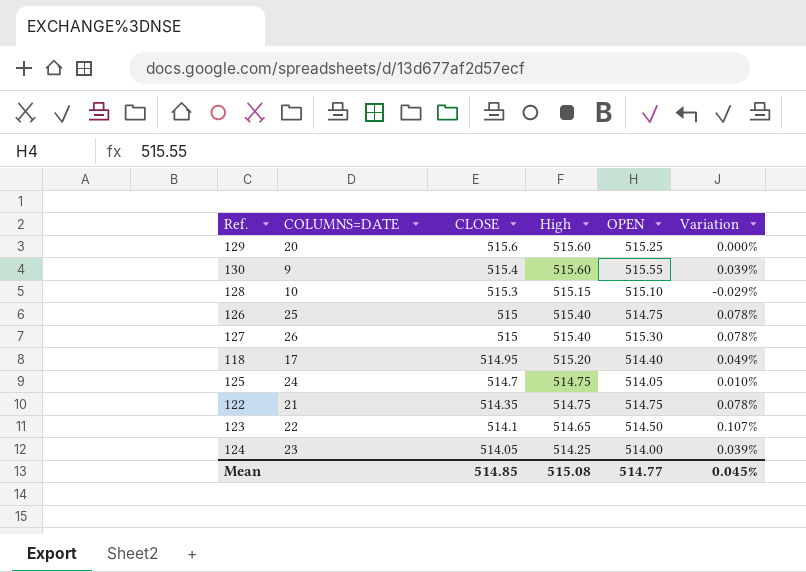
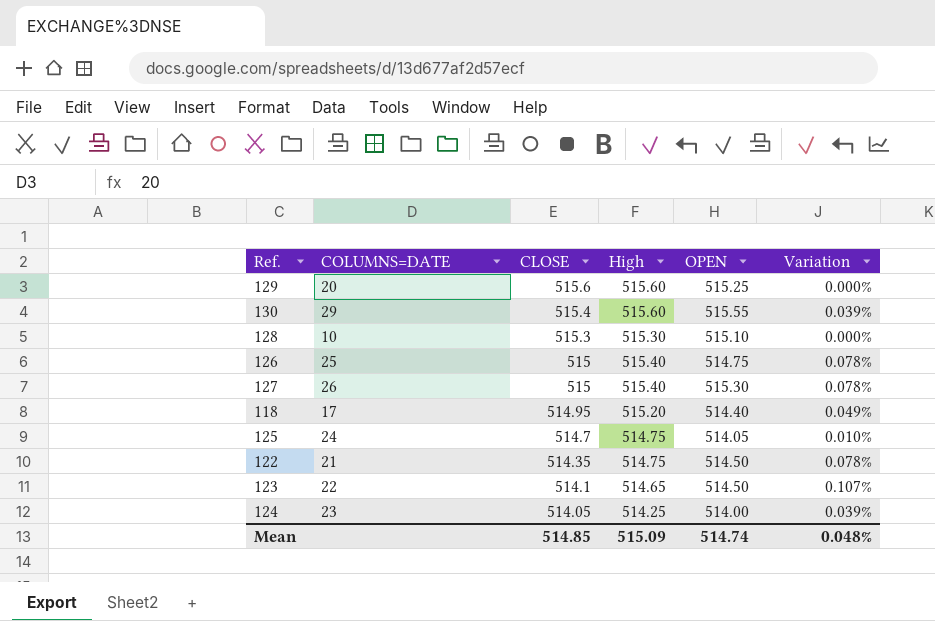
130 | COLUMNS=DATE: 9 -> 29
128 | High: 515.15 -> 515.30
128 | Variation: -0.029% -> 0.000%
122 | OPEN: 514.75 -> 514.50
Mean | High: 515.08 -> 515.09
Mean | OPEN: 514.77 -> 514.74
Mean | Variation: 0.045% -> 0.048%

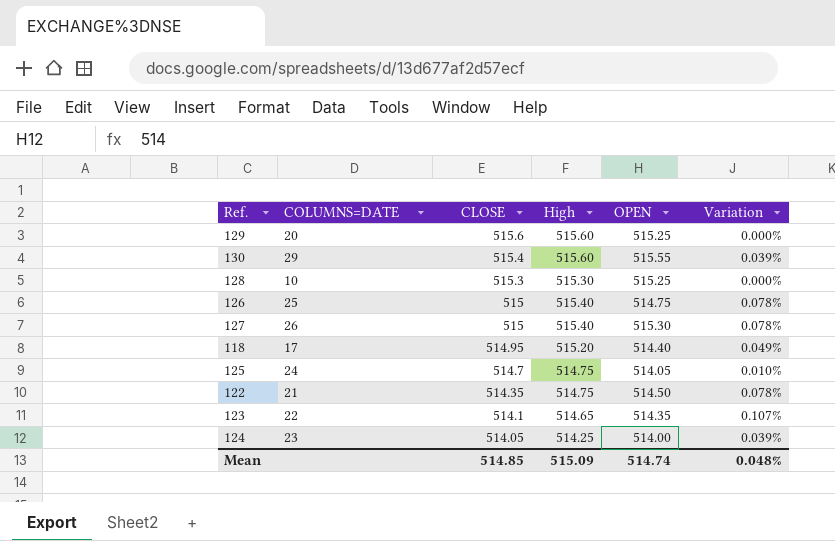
128 | OPEN: 515.10 -> 515.25
123 | OPEN: 514.50 -> 514.35

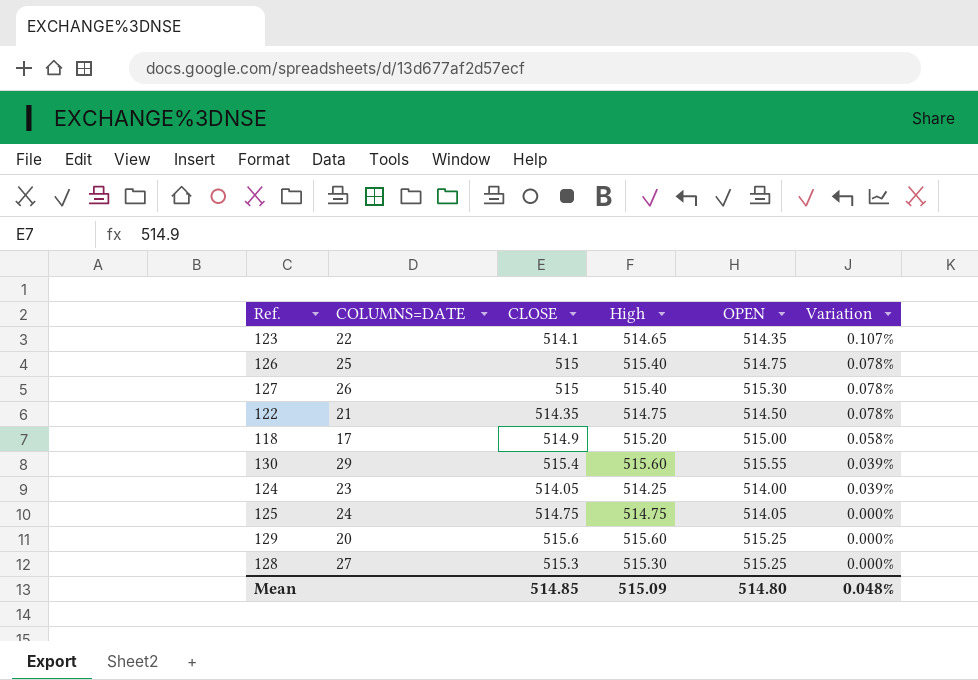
row order: CLOSE descending -> Variation descending
118 | CLOSE: 514.95 -> 514.9
118 | OPEN: 514.40 -> 515.00
118 | Variation: 0.049% -> 0.058%
125 | CLOSE: 514.7 -> 514.75
125 | Variation: 0.010% -> 0.000%
128 | COLUMNS=DATE: 10 -> 27
Mean | OPEN: 514.74 -> 514.80

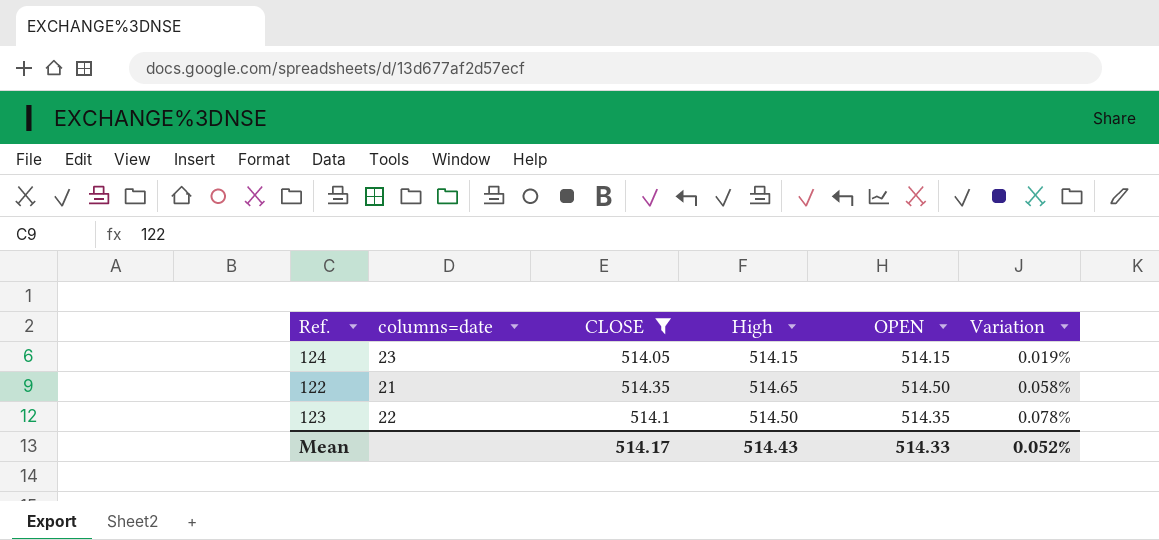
filter: none -> CLOSE <= 514.35
row order: Variation descending -> Variation ascending
column name: COLUMNS=DATE -> columns=date
124 | High: 514.25 -> 514.15
124 | OPEN: 514.00 -> 514.15
124 | Variation: 0.039% -> 0.019%
122 | High: 514.75 -> 514.65
122 | Variation: 0.078% -> 0.058%
123 | High: 514.65 -> 514.50
123 | Variation: 0.107% -> 0.078%
Mean | CLOSE: 514.85 -> 514.17
Mean | High: 515.09 -> 514.43
Mean | OPEN: 514.80 -> 514.33
Mean | Variation: 0.048% -> 0.052%

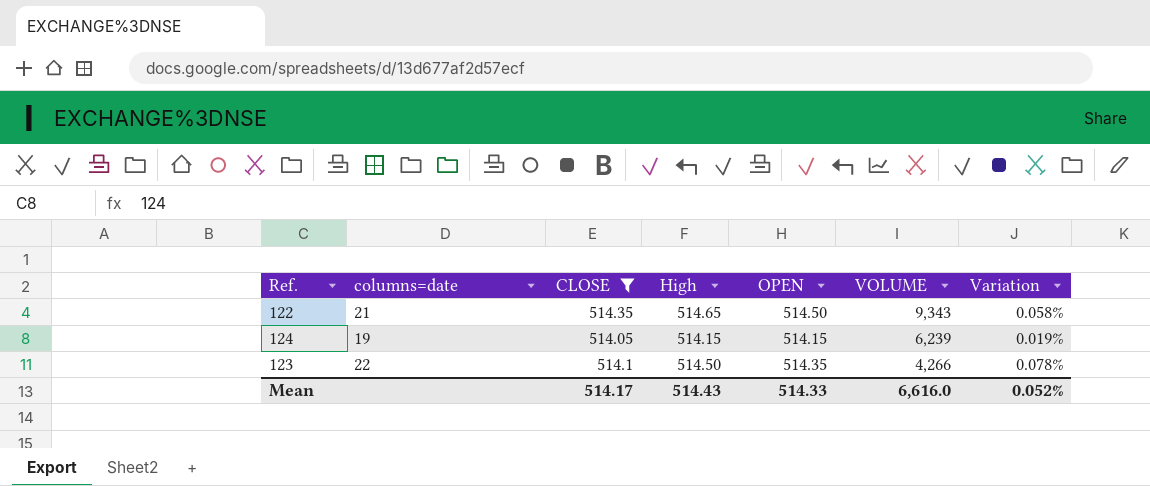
row order: Variation ascending -> VOLUME descending
column VOLUME | position: none -> 6
124 | columns=date: 23 -> 19

